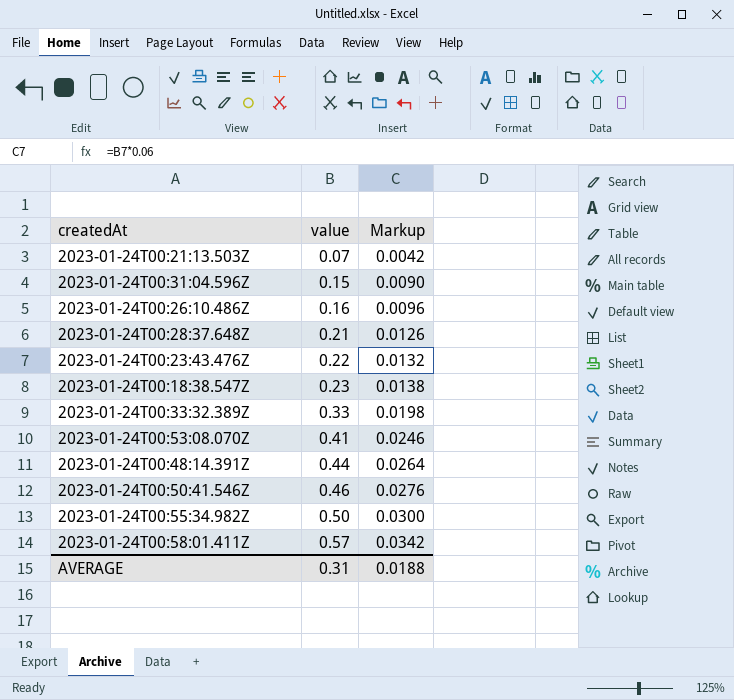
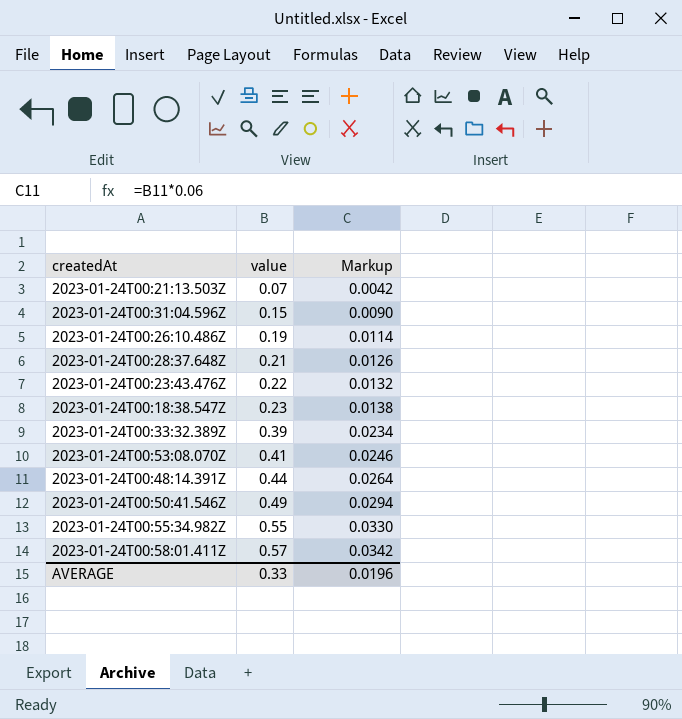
2023-01-24T00:26:10.486Z | value: 0.16 -> 0.19
2023-01-24T00:26:10.486Z | Markup: 0.0096 -> 0.0114
2023-01-24T00:33:32.389Z | value: 0.33 -> 0.39
2023-01-24T00:33:32.389Z | Markup: 0.0198 -> 0.0234
2023-01-24T00:50:41.546Z | value: 0.46 -> 0.49
2023-01-24T00:50:41.546Z | Markup: 0.0276 -> 0.0294
2023-01-24T00:55:34.982Z | value: 0.50 -> 0.55
2023-01-24T00:55:34.982Z | Markup: 0.0300 -> 0.0330
AVERAGE | value: 0.31 -> 0.33
AVERAGE | Markup: 0.0188 -> 0.0196

